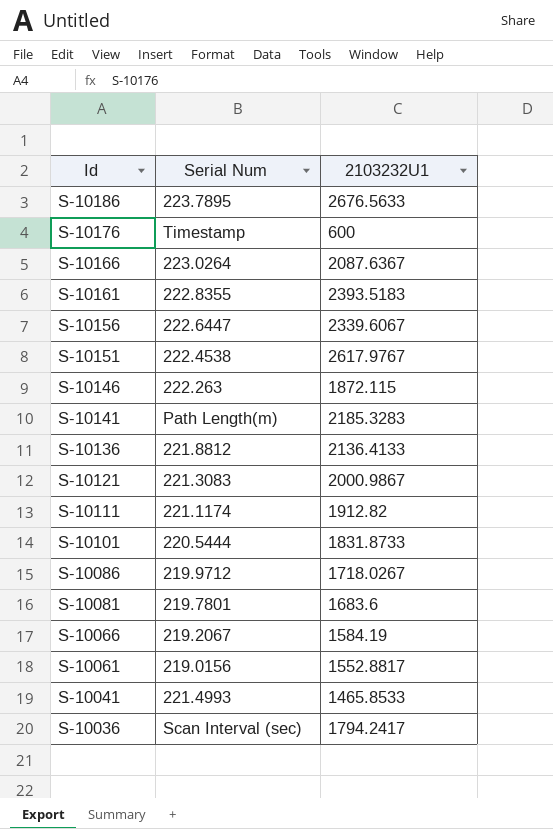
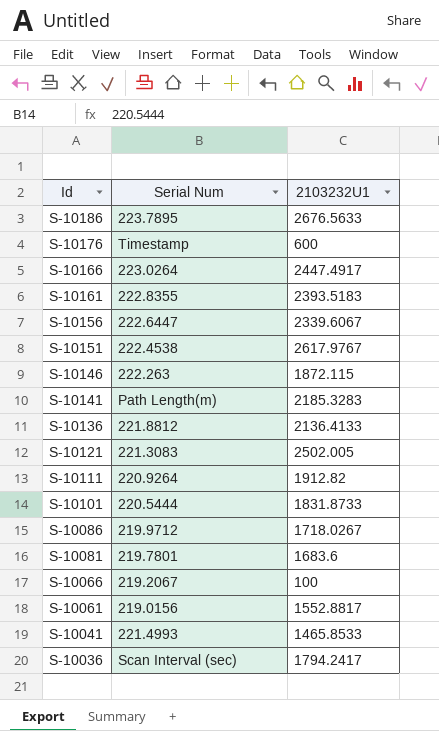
S-10166 | 2103232U1: 2087.6367 -> 2447.4917
S-10121 | 2103232U1: 2000.9867 -> 2502.005
S-10111 | Serial Num: 221.1174 -> 220.9264
S-10066 | 2103232U1: 1584.19 -> 100

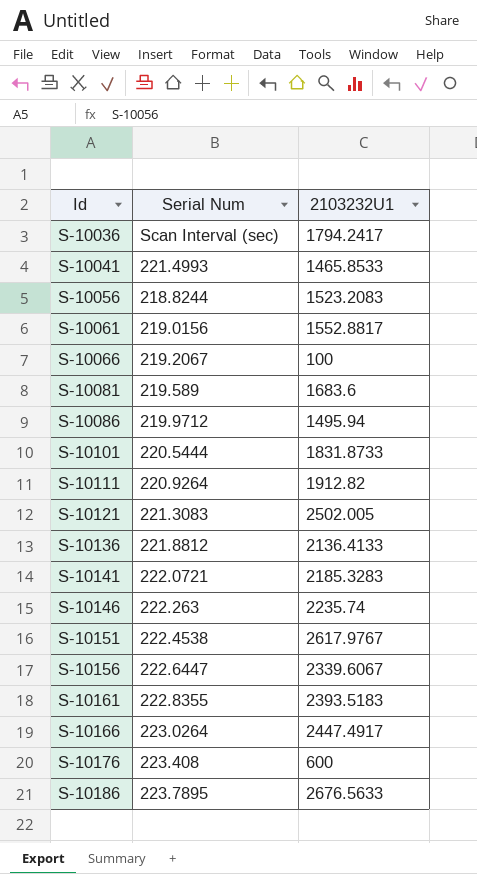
row order: Id descending -> Id ascending
row S-10056: none -> 218.8244 | 1523.2083
S-10081 | Serial Num: 219.7801 -> 219.589
S-10086 | 2103232U1: 1718.0267 -> 1495.94
S-10141 | Serial Num: Path Length(m) -> 222.0721
S-10146 | 2103232U1: 1872.115 -> 2235.74
S-10176 | Serial Num: Timestamp -> 223.408

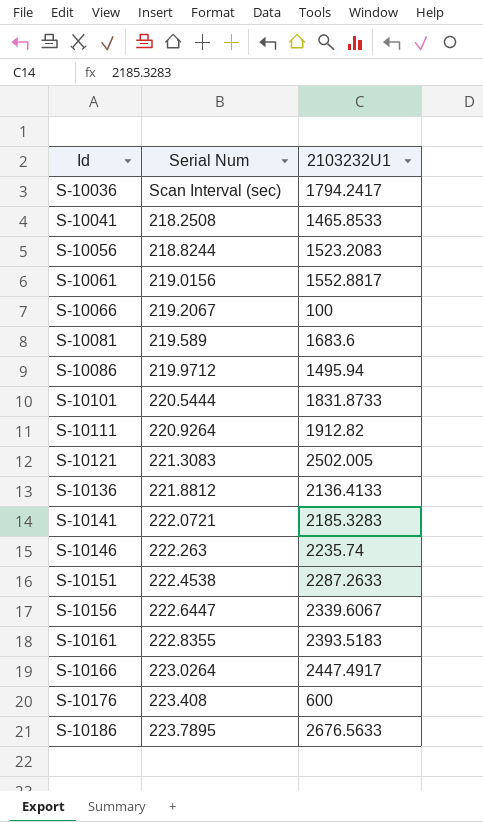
S-10041 | Serial Num: 221.4993 -> 218.2508
S-10151 | 2103232U1: 2617.9767 -> 2287.2633

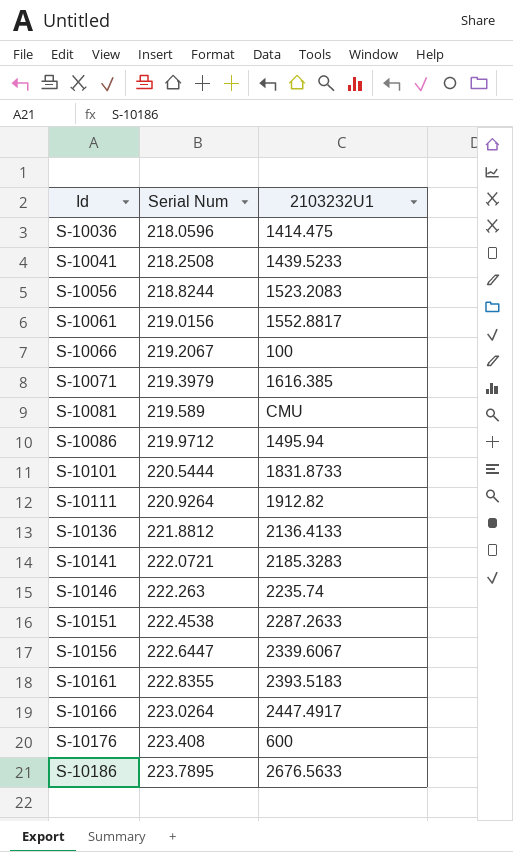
row S-10121: 221.3083 | 2502.005 -> none
S-10036 | Serial Num: Scan Interval (sec) -> 218.0596
S-10036 | 2103232U1: 1794.2417 -> 1414.475
S-10041 | 2103232U1: 1465.8533 -> 1439.5233
row S-10071: none -> 219.3979 | 1616.385
S-10081 | 2103232U1: 1683.6 -> CMU

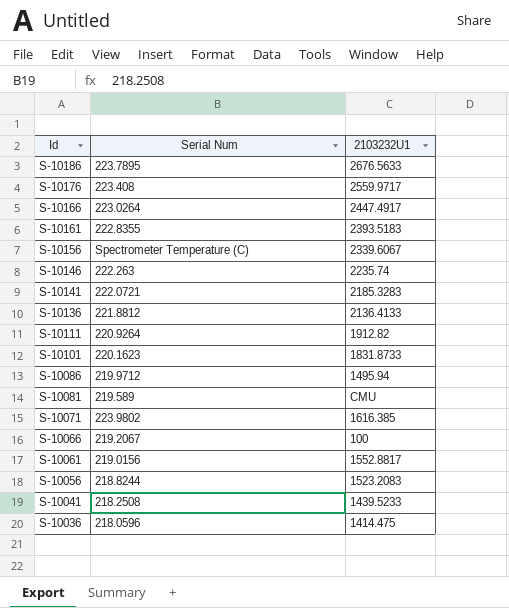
row order: Id ascending -> Id descending
row S-10151: 222.4538 | 2287.2633 -> none
S-10176 | 2103232U1: 600 -> 2559.9717
S-10156 | Serial Num: 222.6447 -> Spectrometer Temperature (C)
S-10101 | Serial Num: 220.5444 -> 220.1623
S-10071 | Serial Num: 219.3979 -> 223.9802

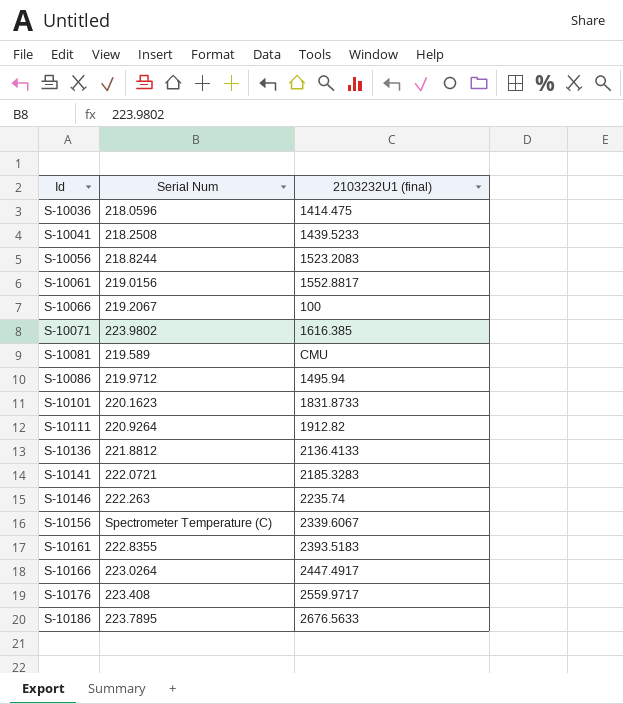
row order: Id descending -> Id ascending
column name: 2103232U1 -> 2103232U1 (final)

